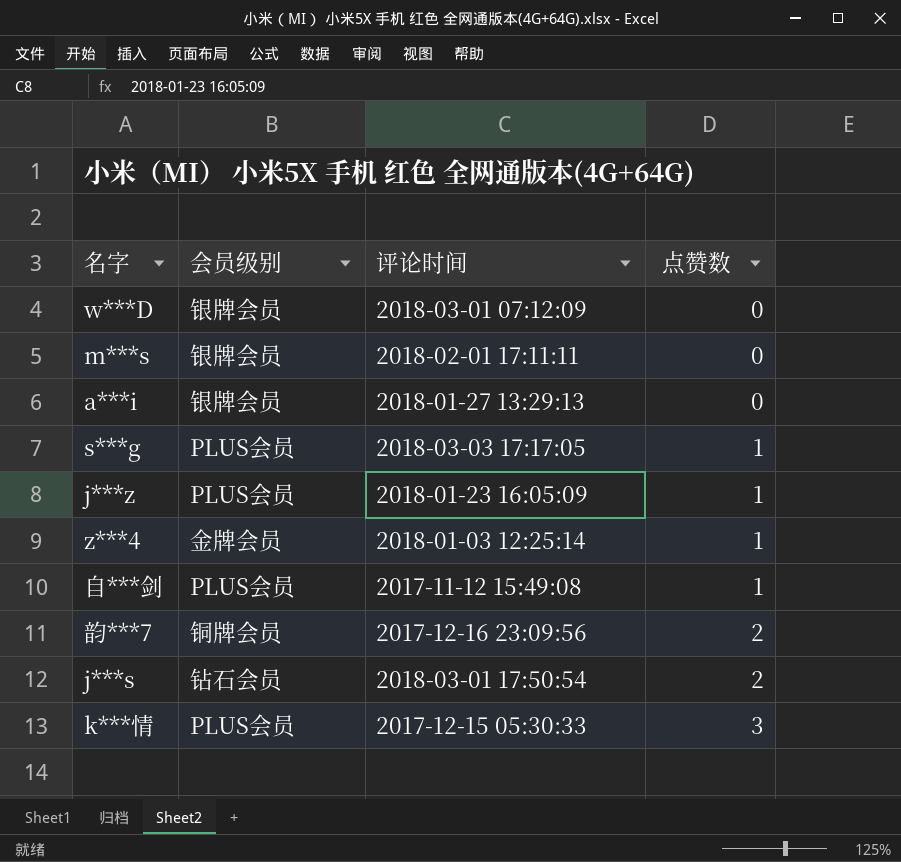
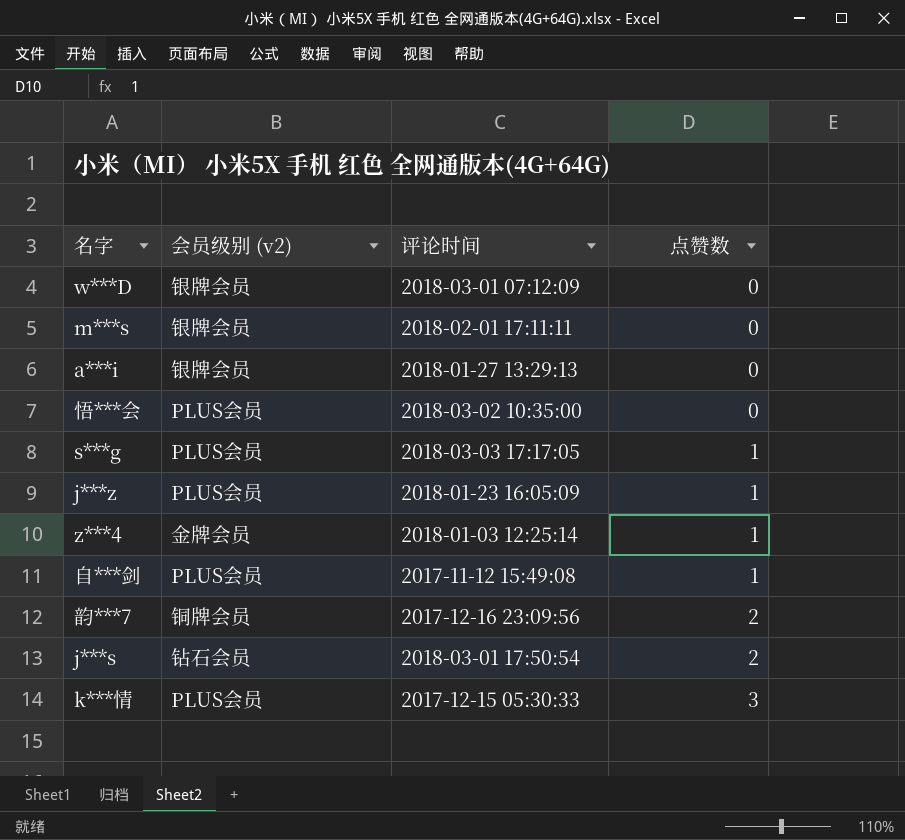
column name: 会员级别 -> 会员级别 (v2)
row 悟***会: none -> PLUS会员 | 2018-03-02 10:35:00 | 0

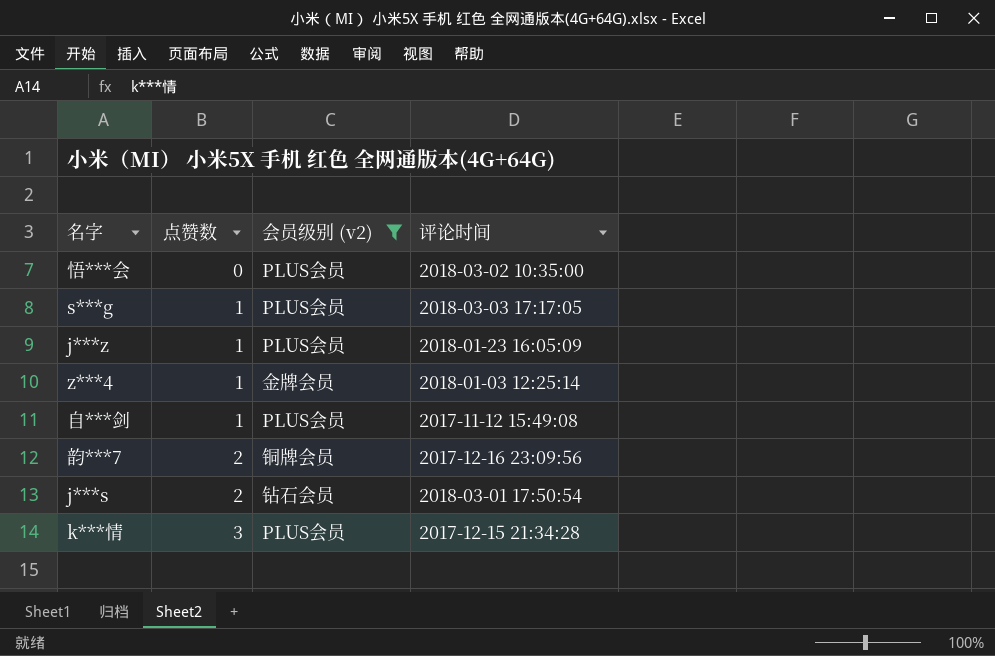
filter: none -> 会员级别 (v2) != 银牌会员
column 点赞数 | position: 4 -> 2
k***情 | 评论时间: 2017-12-15 05:30:33 -> 2017-12-15 21:34:28

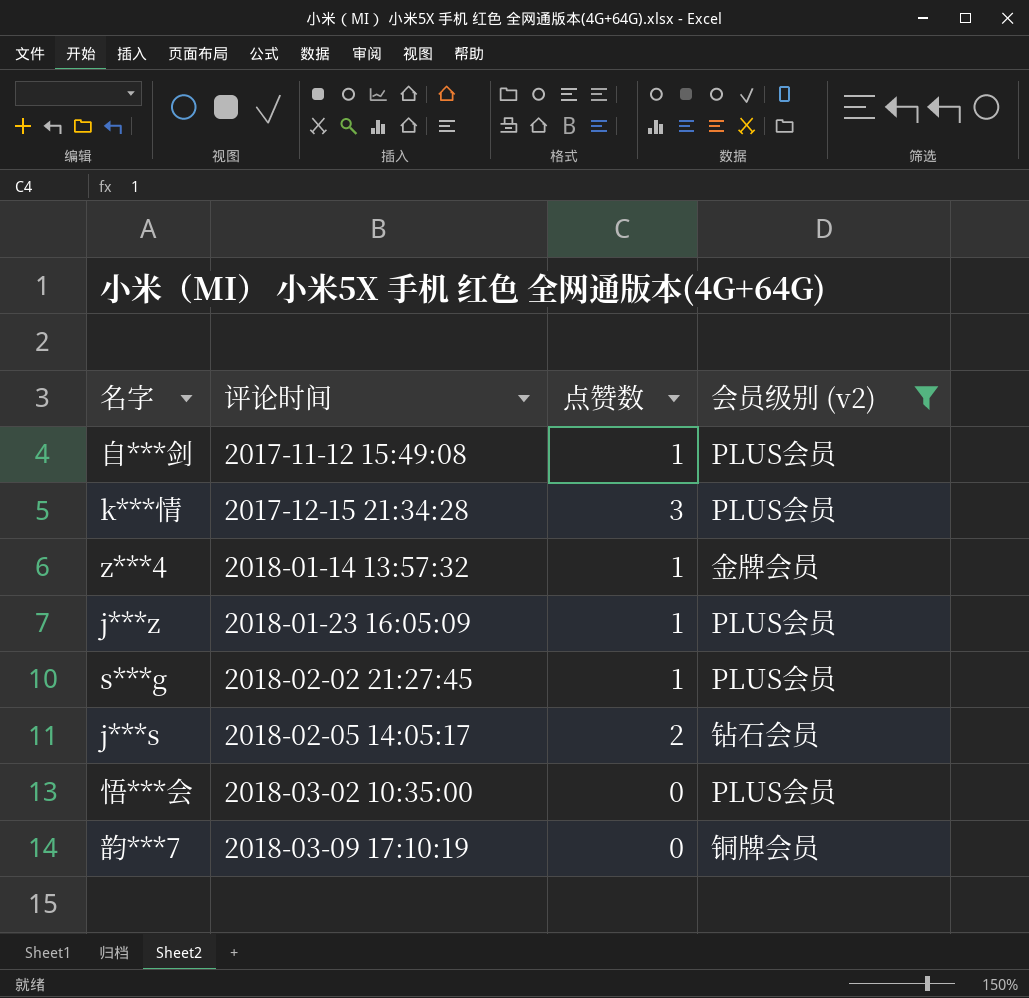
row order: 点赞数 ascending -> 评论时间 ascending
column 评论时间 | position: 4 -> 2
z***4 | 评论时间: 2018-01-03 12:25:14 -> 2018-01-14 13:57:32
s***g | 评论时间: 2018-03-03 17:17:05 -> 2018-02-02 21:27:45
j***s | 评论时间: 2018-03-01 17:50:54 -> 2018-02-05 14:05:17
韵***7 | 评论时间: 2017-12-16 23:09:56 -> 2018-03-09 17:10:19
韵***7 | 点赞数: 2 -> 0

